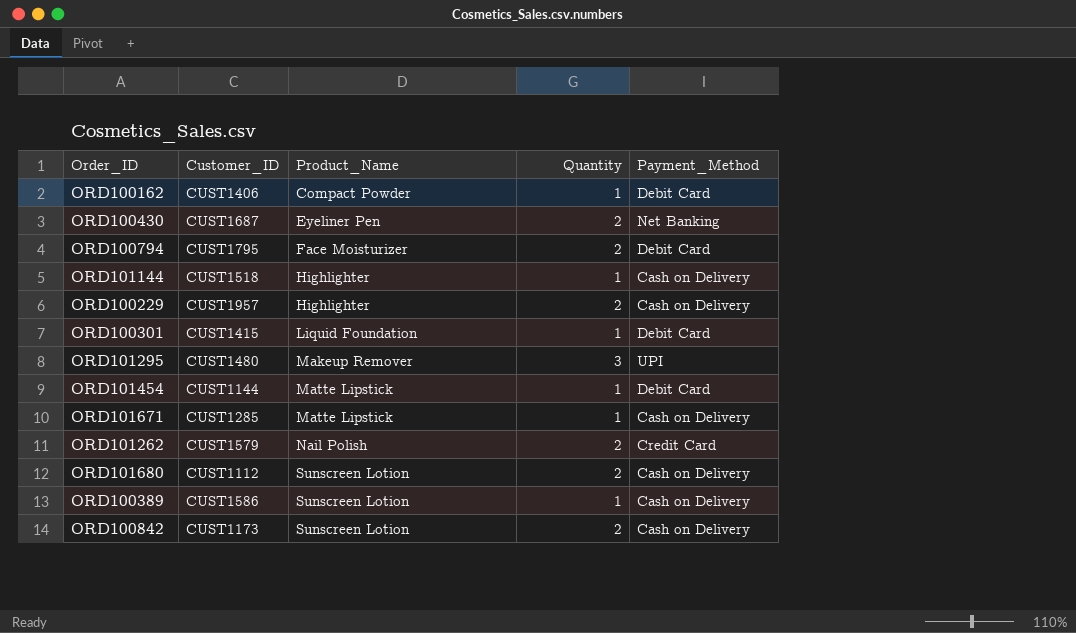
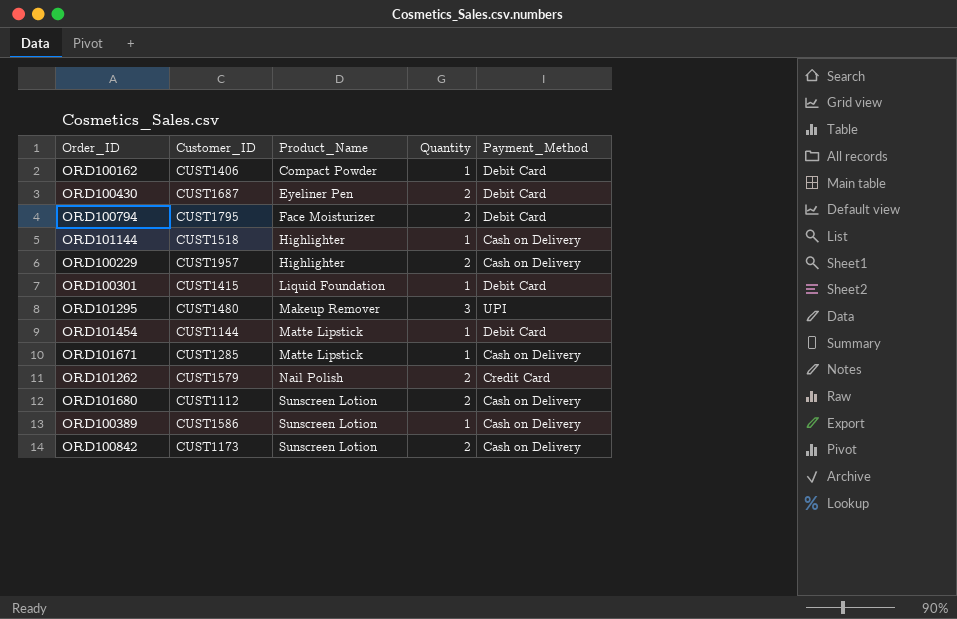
ORD100430 | Payment_Method: Net Banking -> Debit Card

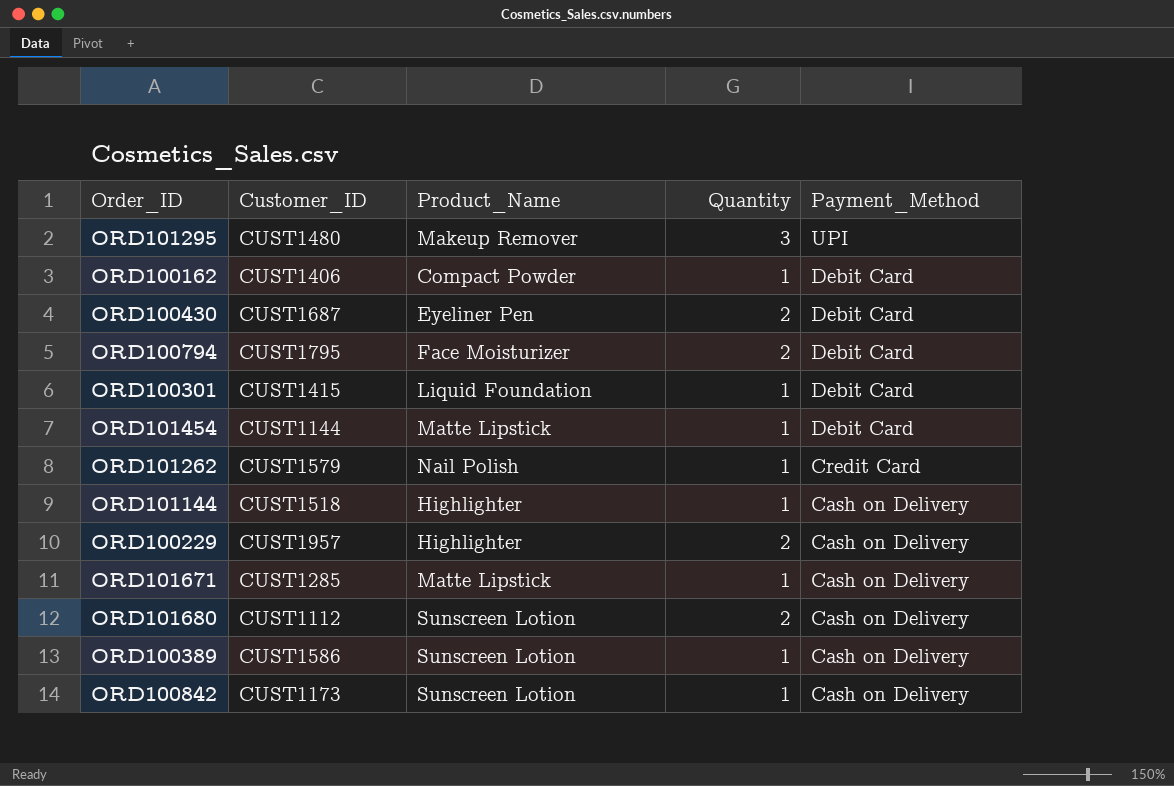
row order: Product_Name ascending -> Payment_Method descending
ORD101262 | Quantity: 2 -> 1
ORD100842 | Quantity: 2 -> 1

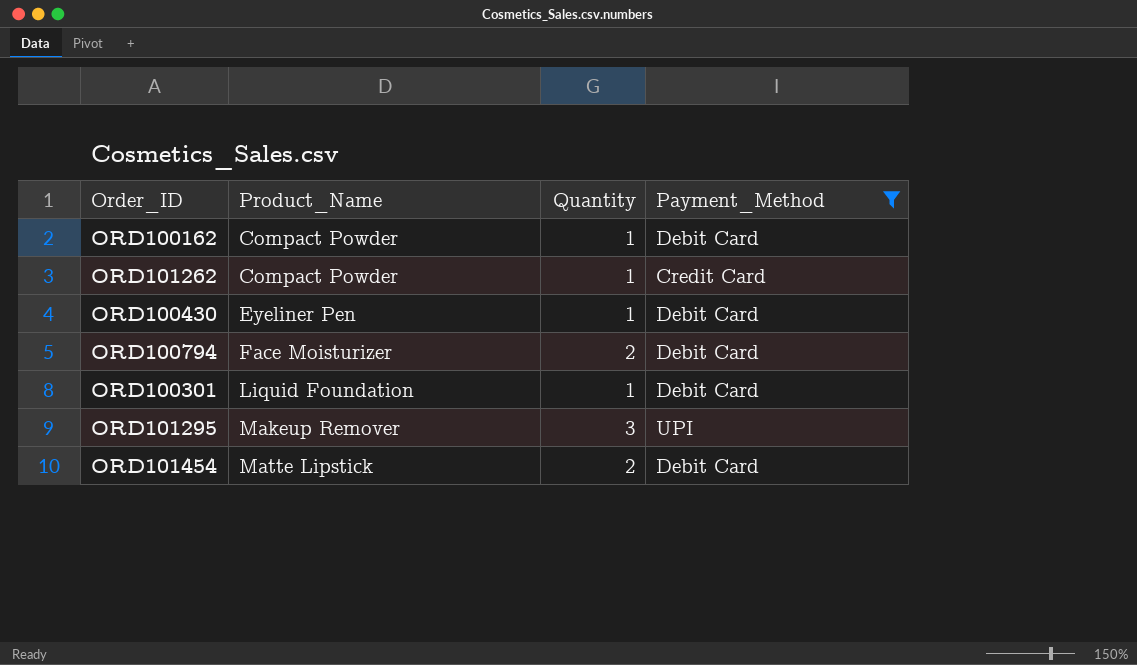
filter: none -> Payment_Method != Cash on Delivery
row order: Payment_Method descending -> Product_Name ascending
column Customer_ID | position: 2 -> none
ORD101262 | Product_Name: Nail Polish -> Compact Powder
ORD100430 | Quantity: 2 -> 1
ORD101454 | Quantity: 1 -> 2

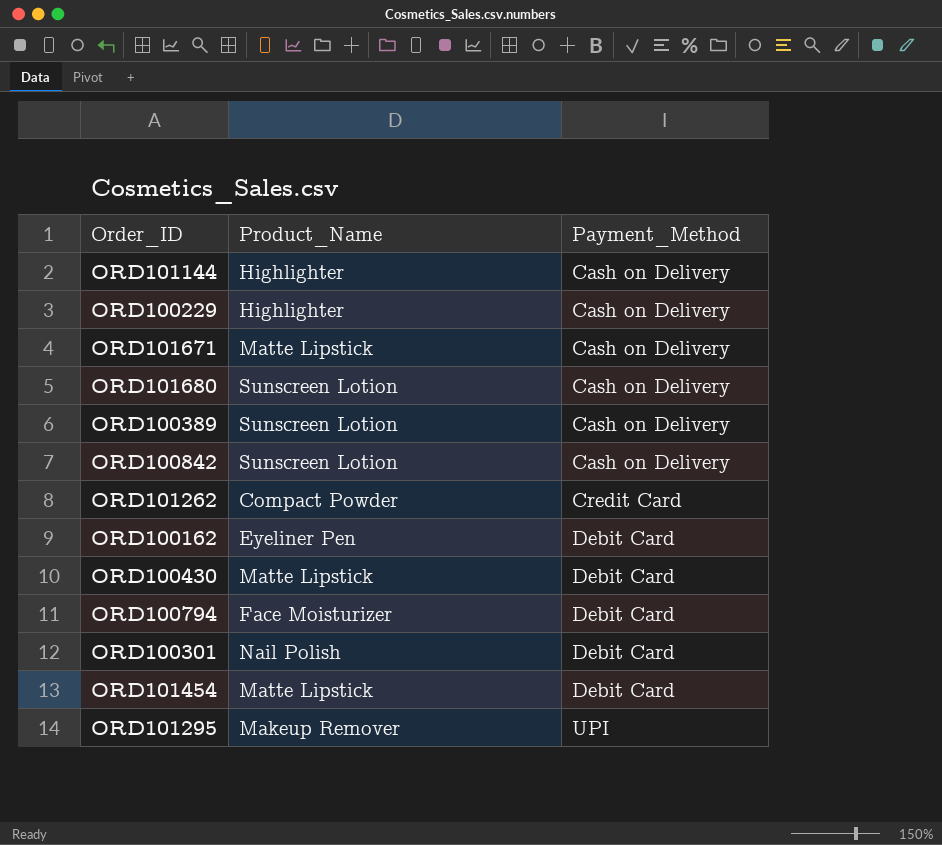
filter: Payment_Method != Cash on Delivery -> none
row order: Product_Name ascending -> Payment_Method ascending
column Quantity | position: 3 -> none
ORD100162 | Product_Name: Compact Powder -> Eyeliner Pen
ORD100430 | Product_Name: Eyeliner Pen -> Matte Lipstick
ORD100301 | Product_Name: Liquid Foundation -> Nail Polish

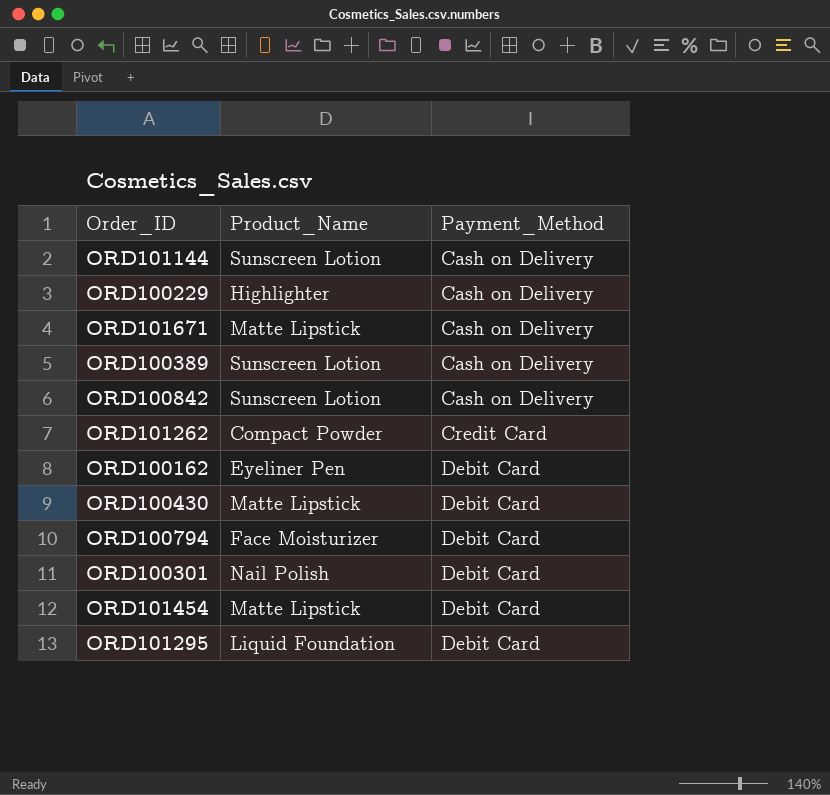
row ORD101680: Sunscreen Lotion | Cash on Delivery -> none
ORD101144 | Product_Name: Highlighter -> Sunscreen Lotion
ORD101295 | Product_Name: Makeup Remover -> Liquid Foundation
ORD101295 | Payment_Method: UPI -> Debit Card

